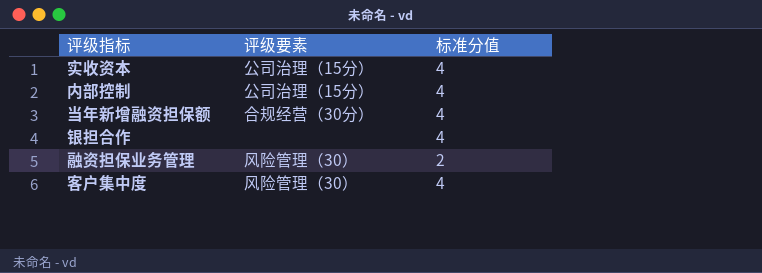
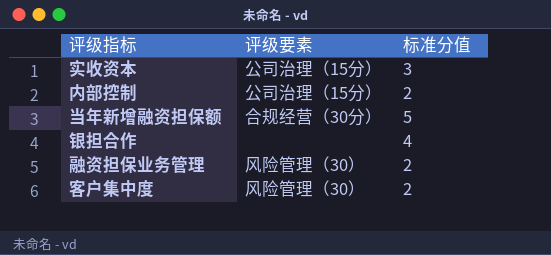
实收资本 | 标准分值: 4 -> 3
内部控制 | 标准分值: 4 -> 2
当年新增融资担保额 | 标准分值: 4 -> 5
客户集中度 | 标准分值: 4 -> 2

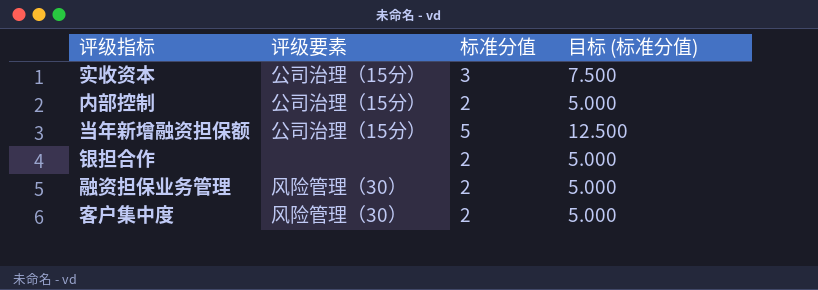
column 目标 (标准分值) | formula: none -> [标准分值] * 2.5
当年新增融资担保额 | 评级要素: 合规经营（30分） -> 公司治理（15分）
银担合作 | 标准分值: 4 -> 2

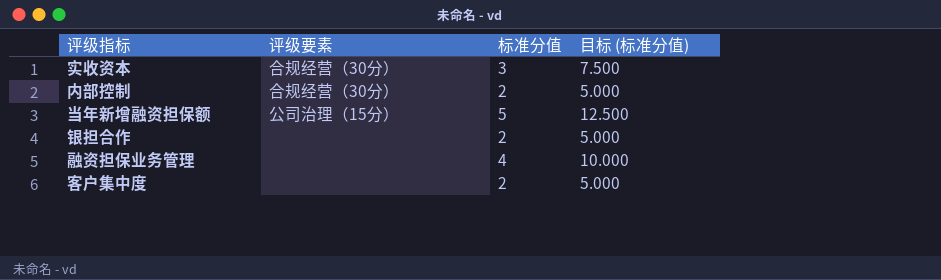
实收资本 | 评级要素: 公司治理（15分） -> 合规经营（30分）
内部控制 | 评级要素: 公司治理（15分） -> 合规经营（30分）
融资担保业务管理 | 评级要素: 风险管理（30） -> none
融资担保业务管理 | 标准分值: 2 -> 4
融资担保业务管理 | 目标 (标准分值): 5.000 -> 10.000
客户集中度 | 评级要素: 风险管理（30） -> none

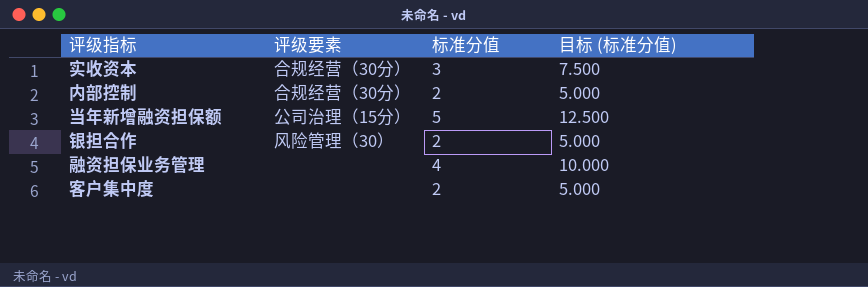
银担合作 | 评级要素: none -> 风险管理（30）

